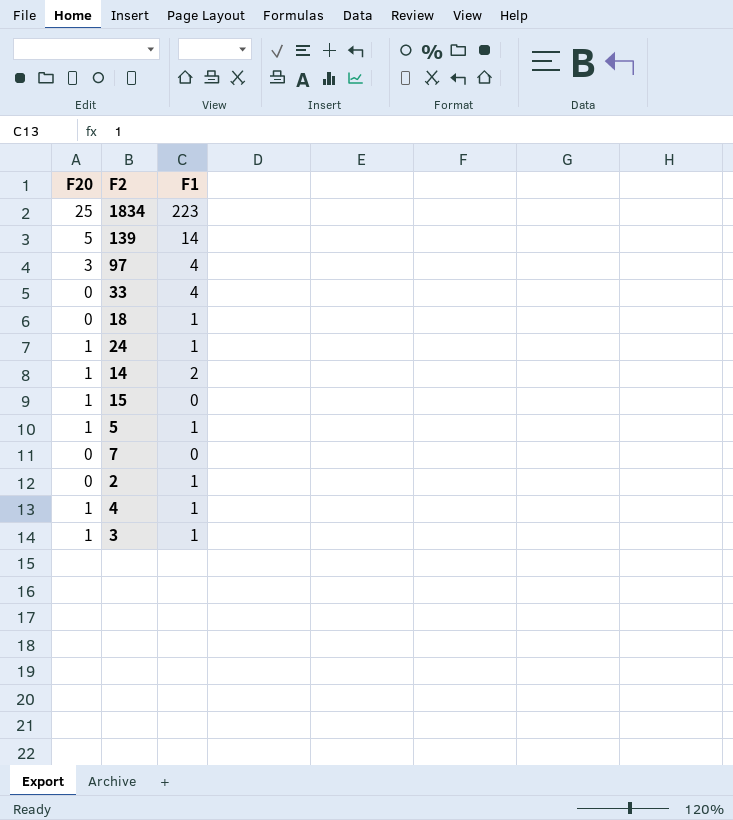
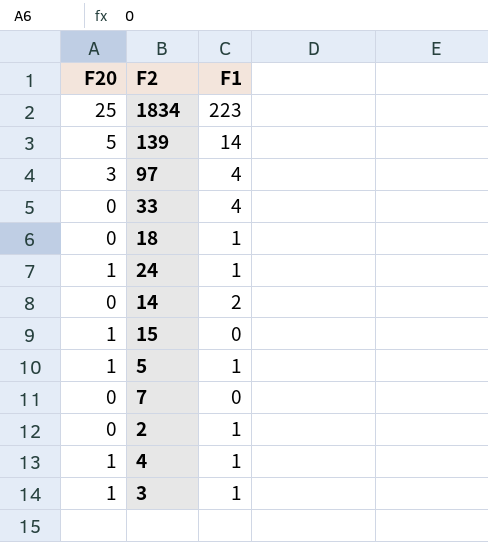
14 | F20: 1 -> 0

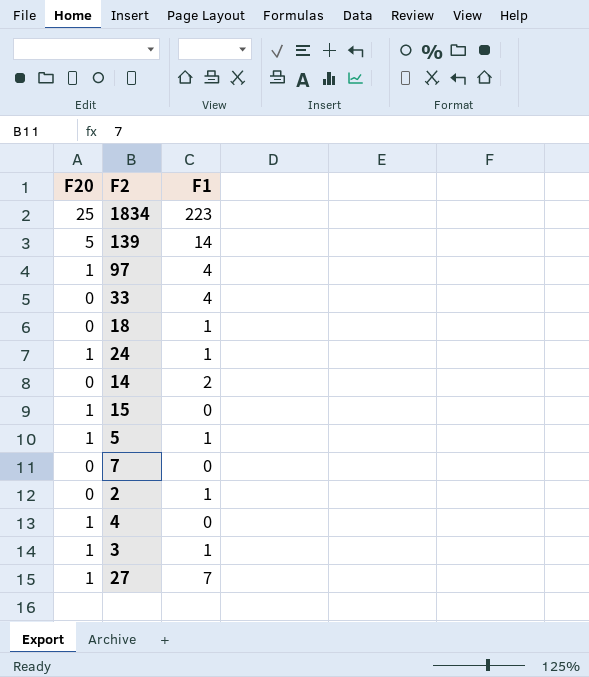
97 | F20: 3 -> 1
4 | F1: 1 -> 0
row 27: none -> 1 | 7

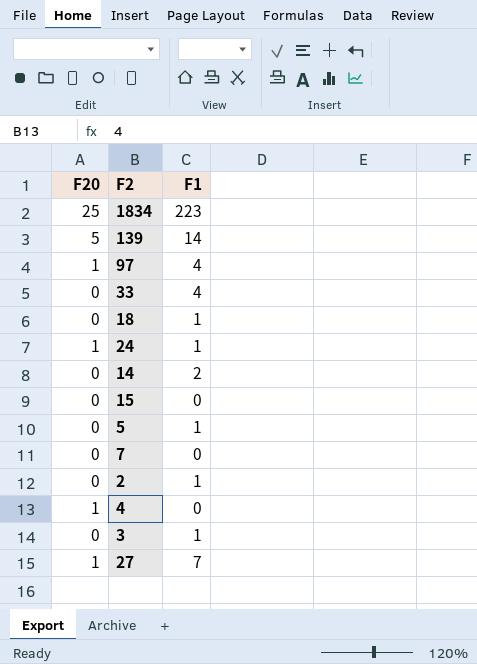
15 | F20: 1 -> 0
5 | F20: 1 -> 0
3 | F20: 1 -> 0

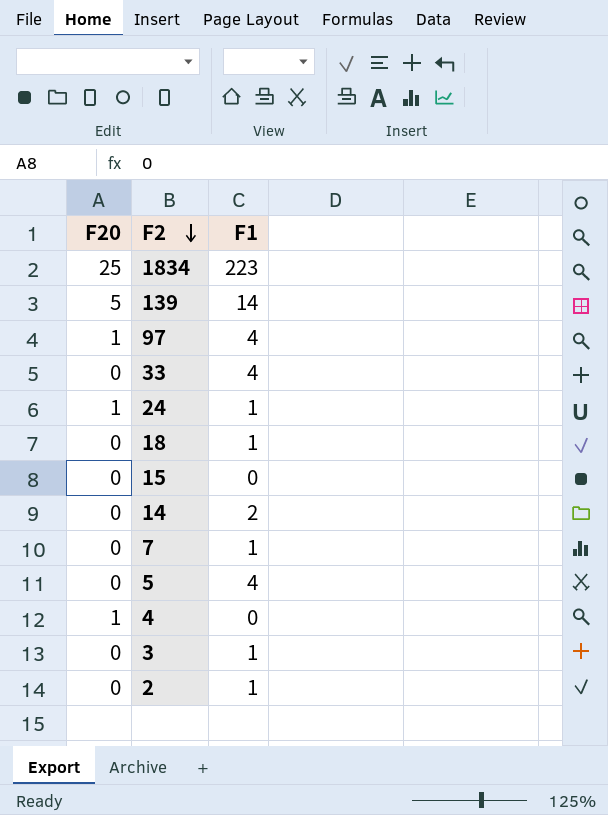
row order: none -> F2 descending
row 27: 1 | 7 -> none
7 | F1: 0 -> 1
5 | F1: 1 -> 4

